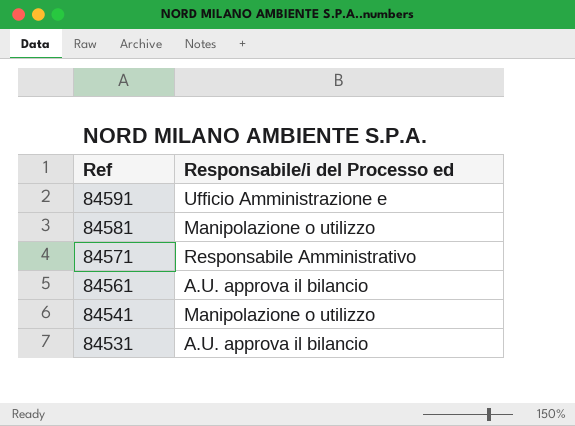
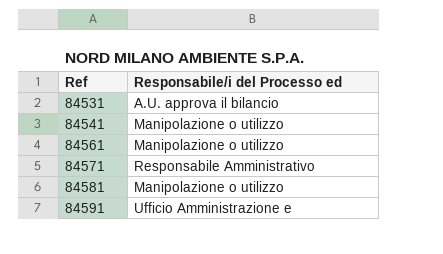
row order: Ref descending -> Ref ascending
84561 | Responsabile/i del Processo ed: A.U. approva il bilancio -> Manipolazione o utilizzo

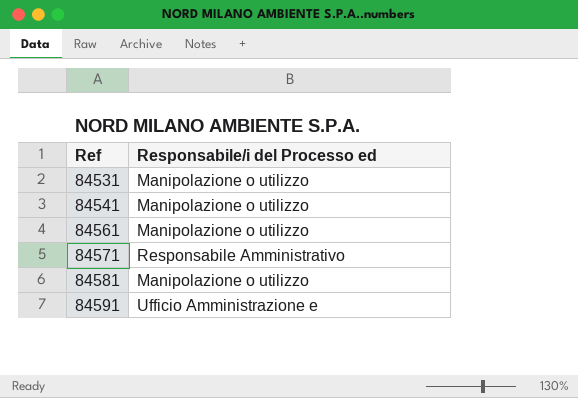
84531 | Responsabile/i del Processo ed: A.U. approva il bilancio -> Manipolazione o utilizzo

